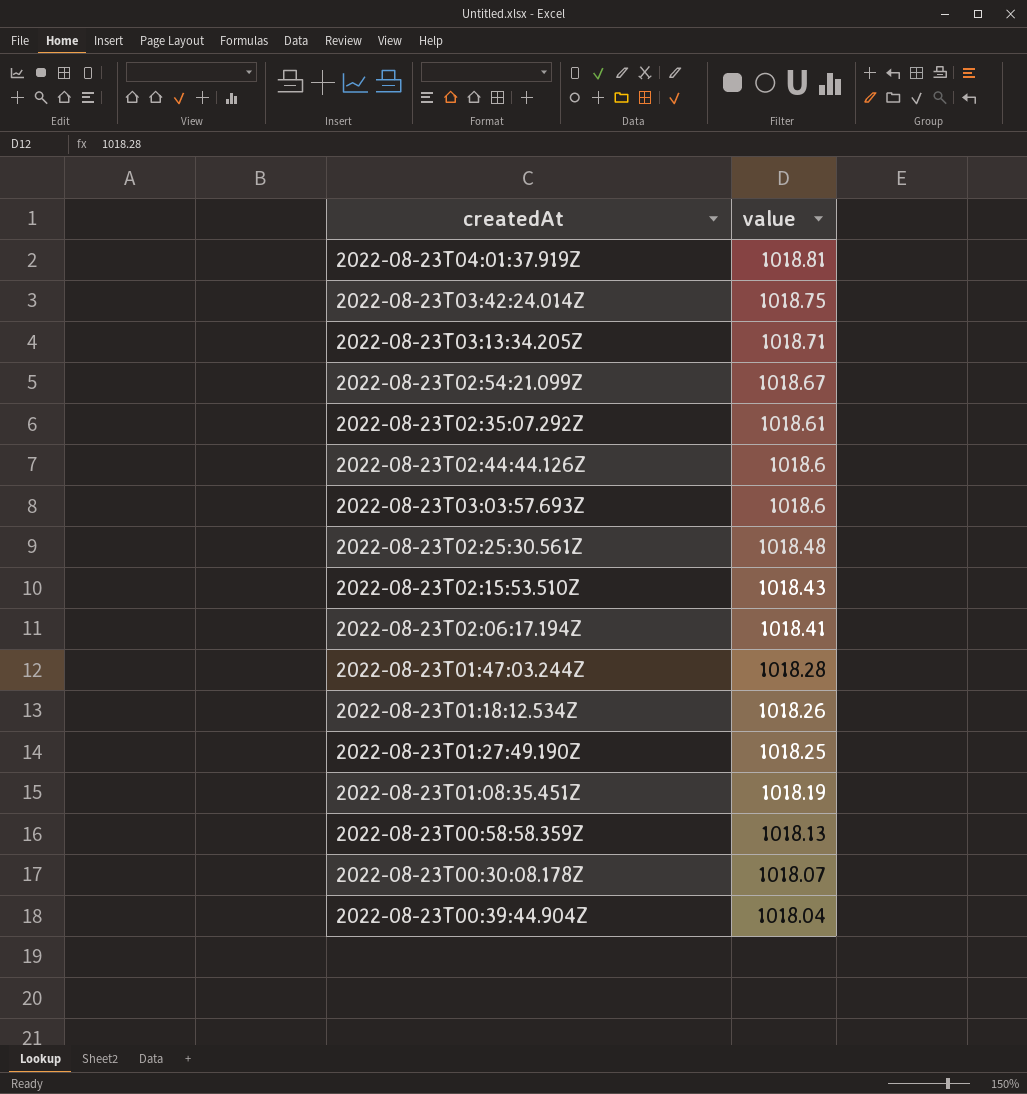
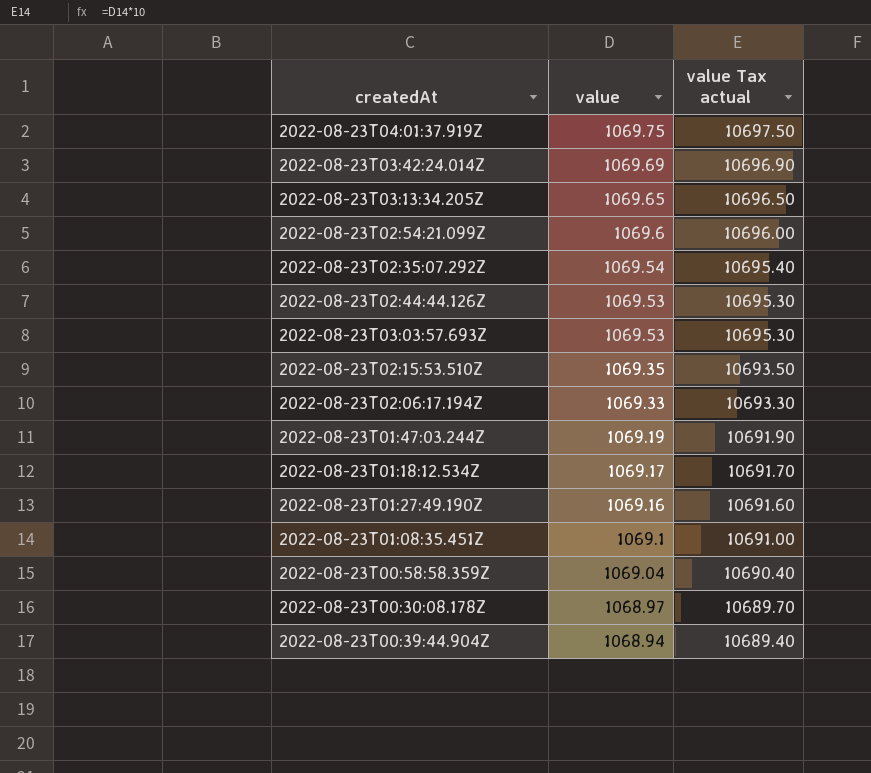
column value Tax actual | formula: none -> [value] * 10
row 2022-08-23T02:25:30.561Z: 1018.48 -> none
2022-08-23T04:01:37.919Z | value: 1018.81 -> 1069.75
2022-08-23T03:42:24.014Z | value: 1018.75 -> 1069.69
2022-08-23T03:13:34.205Z | value: 1018.71 -> 1069.65
2022-08-23T02:54:21.099Z | value: 1018.67 -> 1069.6
2022-08-23T02:35:07.292Z | value: 1018.61 -> 1069.54
2022-08-23T02:44:44.126Z | value: 1018.6 -> 1069.53
2022-08-23T03:03:57.693Z | value: 1018.6 -> 1069.53
2022-08-23T02:15:53.510Z | value: 1018.43 -> 1069.35
2022-08-23T02:06:17.194Z | value: 1018.41 -> 1069.33
2022-08-23T01:47:03.244Z | value: 1018.28 -> 1069.19
2022-08-23T01:18:12.534Z | value: 1018.26 -> 1069.17
2022-08-23T01:27:49.190Z | value: 1018.25 -> 1069.16
2022-08-23T01:08:35.451Z | value: 1018.19 -> 1069.1
2022-08-23T00:58:58.359Z | value: 1018.13 -> 1069.04
2022-08-23T00:30:08.178Z | value: 1018.07 -> 1068.97
2022-08-23T00:39:44.904Z | value: 1018.04 -> 1068.94

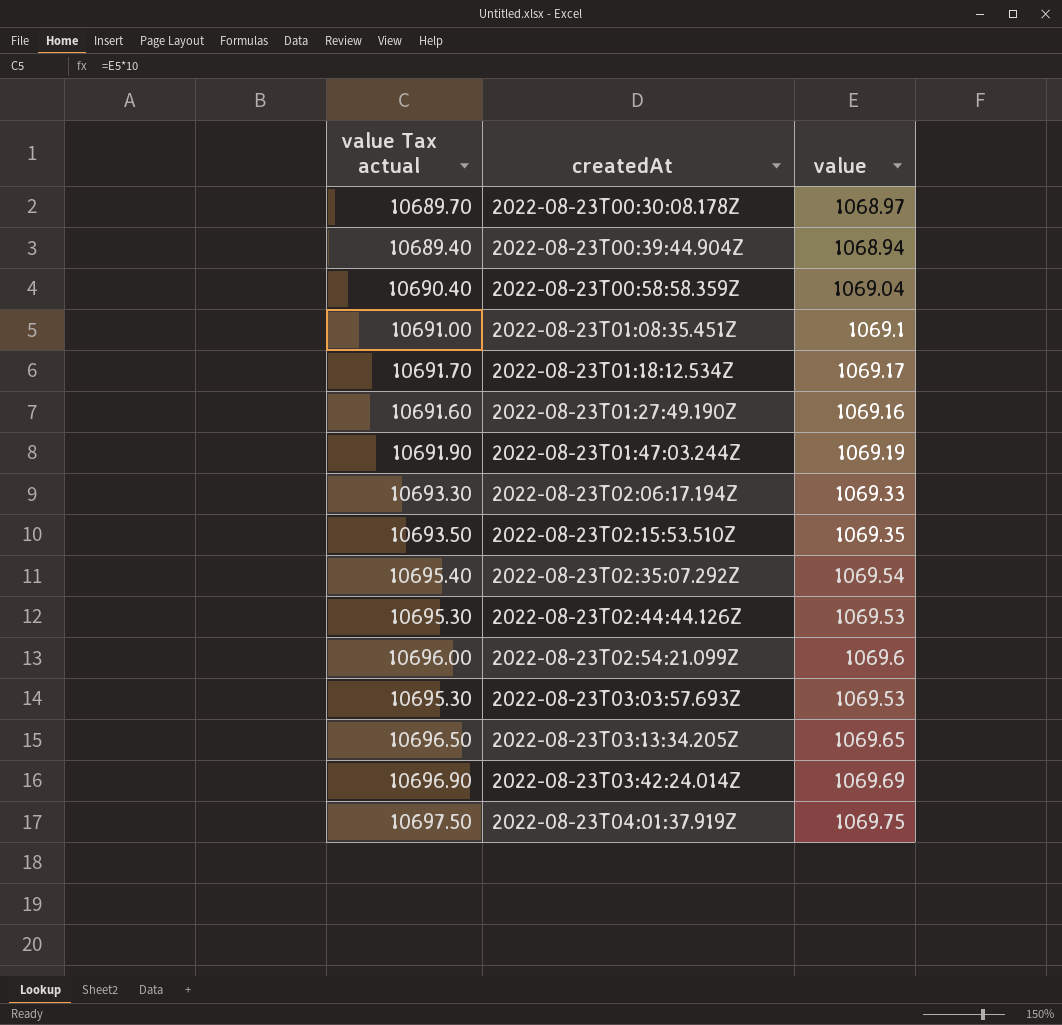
row order: value descending -> createdAt ascending
column value Tax actual | position: 3 -> 1

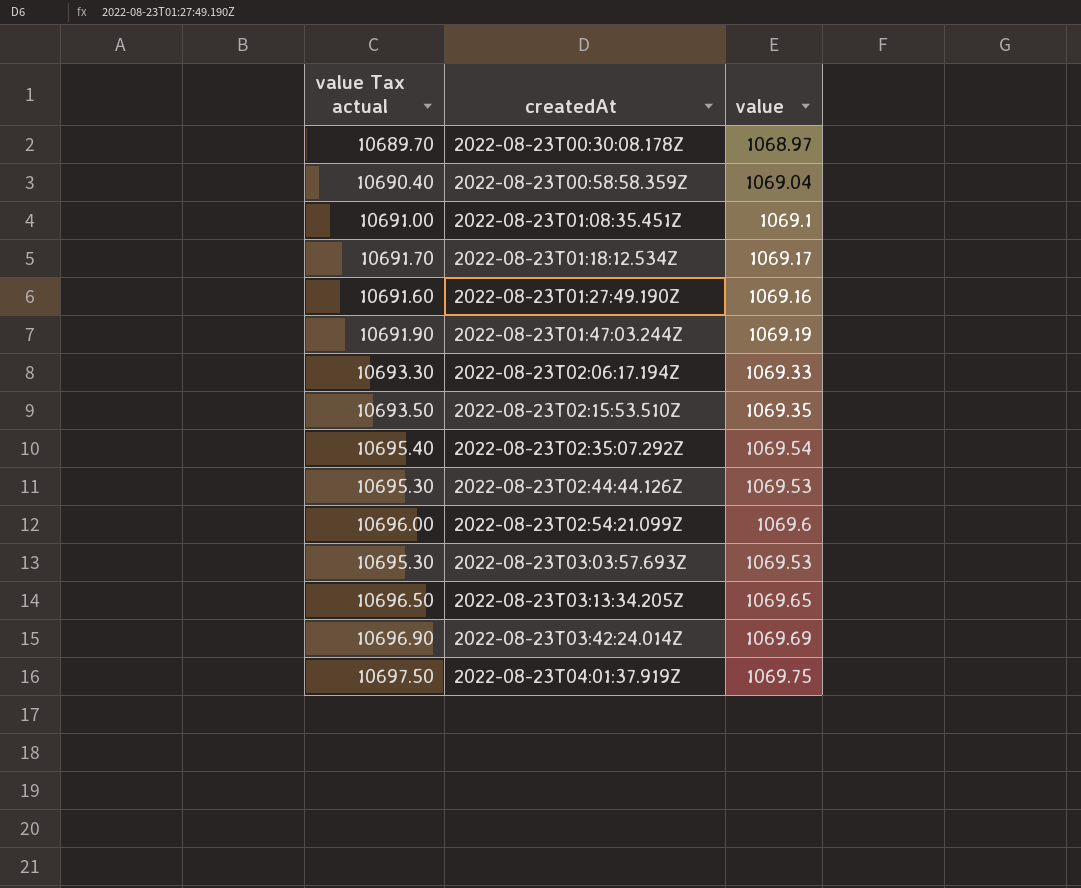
row 2022-08-23T00:39:44.904Z: 10689.40 | 1068.94 -> none

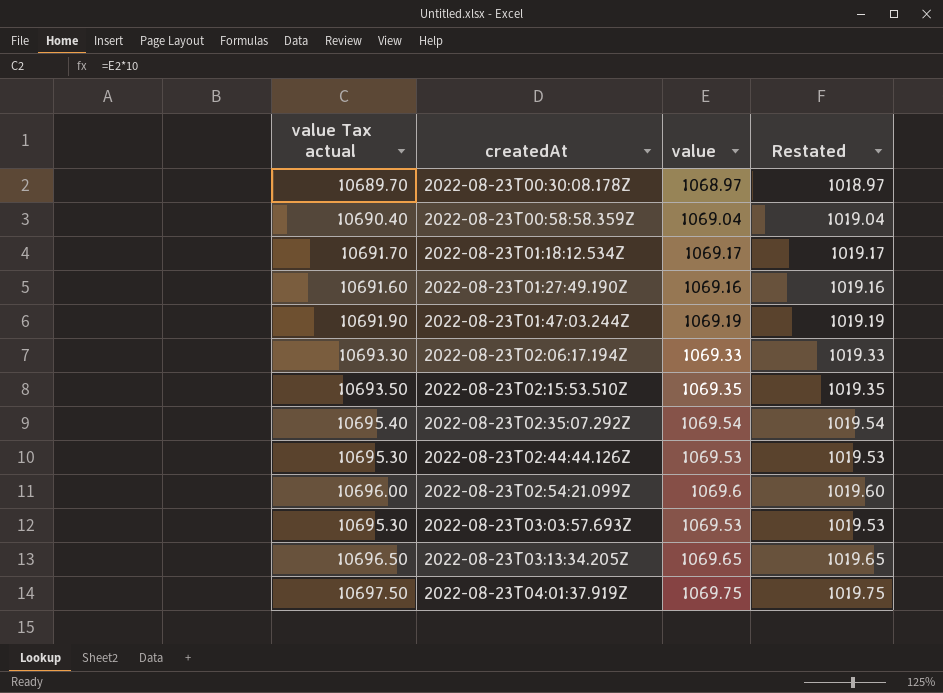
column Restated | formula: none -> [value] - 50
row 2022-08-23T01:08:35.451Z: 10691.00 | 1069.1 -> none
row 2022-08-23T03:42:24.014Z: 10696.90 | 1069.69 -> none

